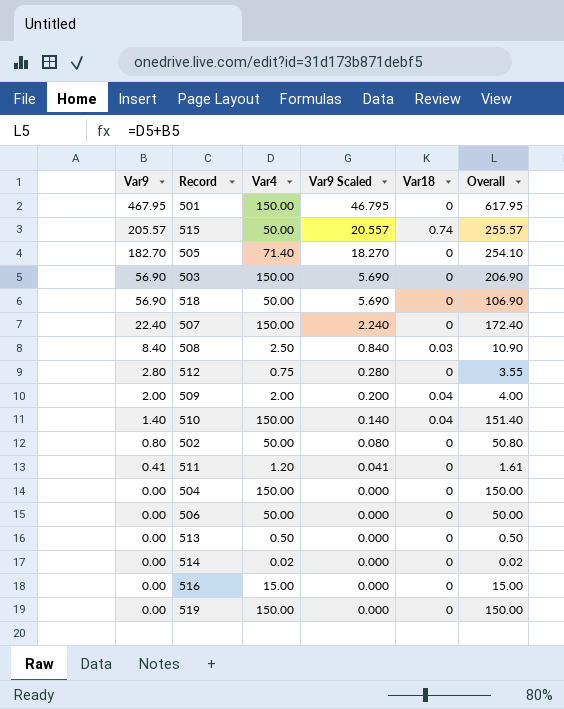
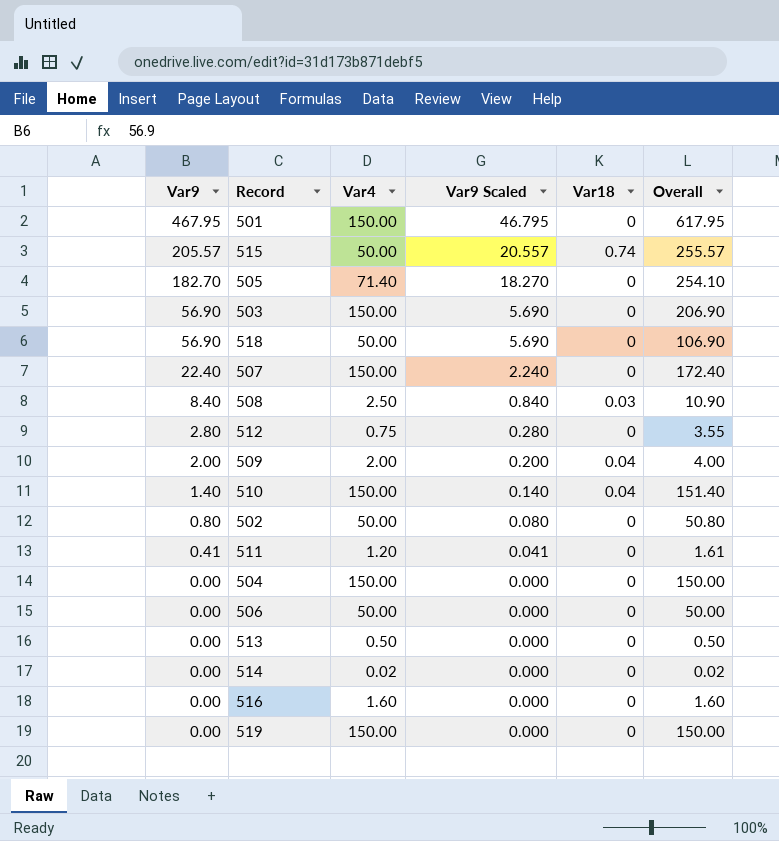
516 | Var4: 15.00 -> 1.60
516 | Overall: 15.00 -> 1.60

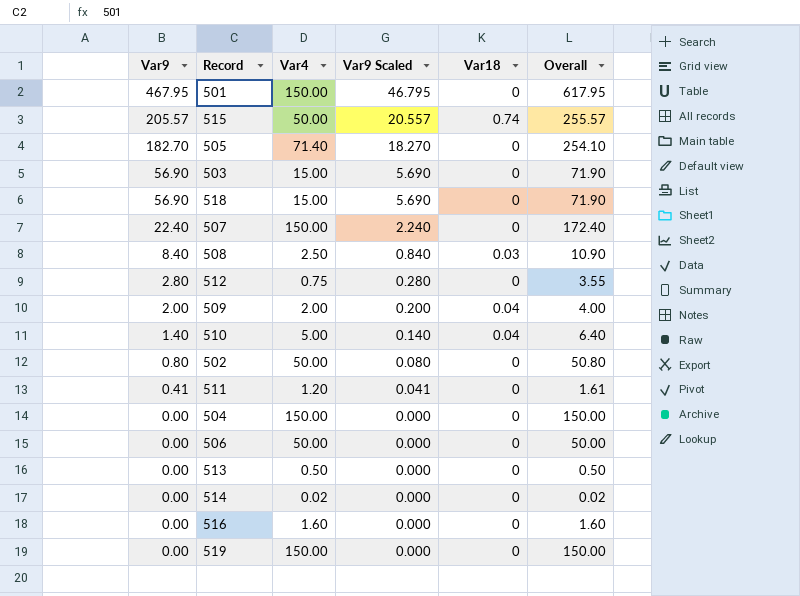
503 | Var4: 150.00 -> 15.00
503 | Overall: 206.90 -> 71.90
518 | Var4: 50.00 -> 15.00
518 | Overall: 106.90 -> 71.90
510 | Var4: 150.00 -> 5.00
510 | Overall: 151.40 -> 6.40

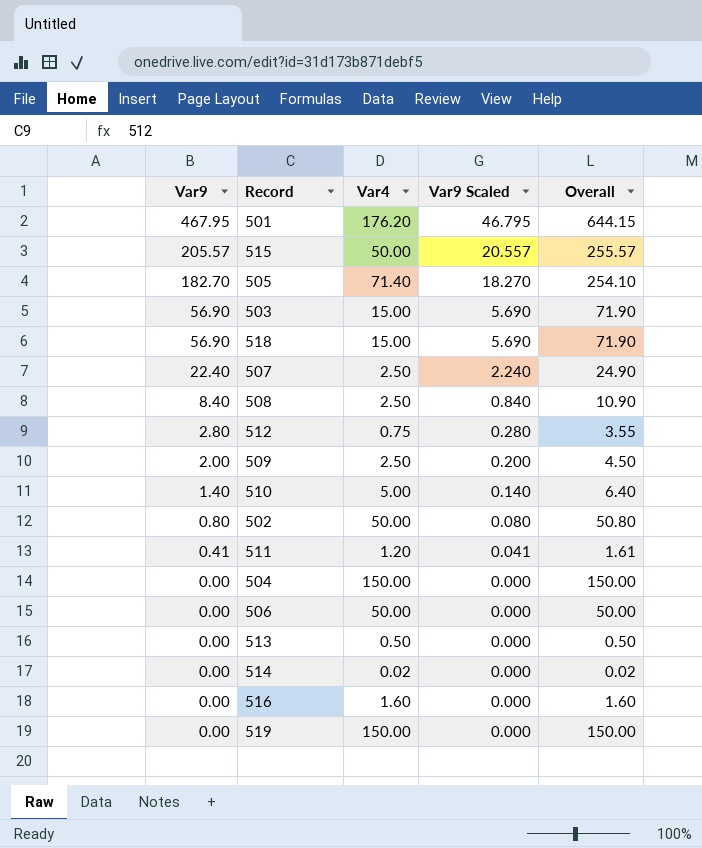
column Var18 | position: 5 -> none
501 | Var4: 150.00 -> 176.20
501 | Overall: 617.95 -> 644.15
507 | Var4: 150.00 -> 2.50
507 | Overall: 172.40 -> 24.90
509 | Var4: 2.00 -> 2.50
509 | Overall: 4.00 -> 4.50

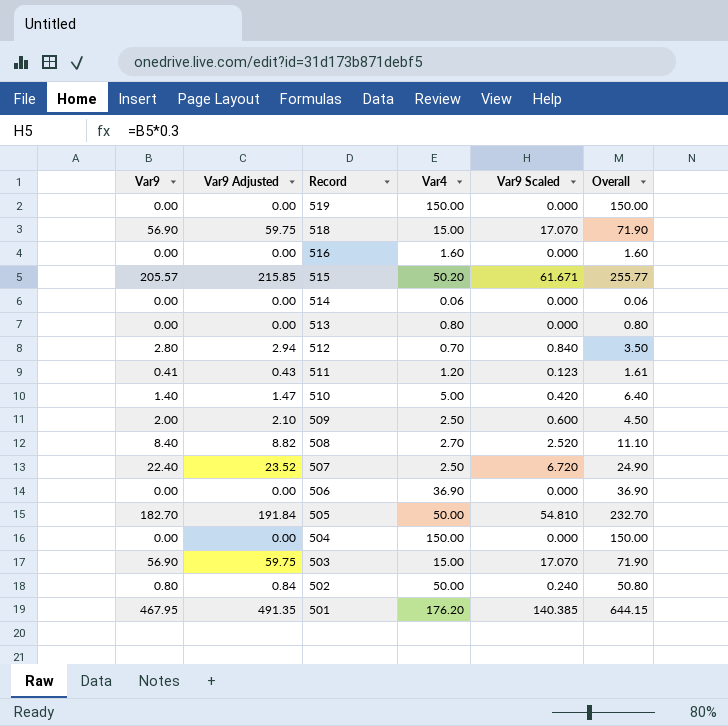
row order: Var9 descending -> Record descending
column Var9 Adjusted | formula: none -> [Var9] * 1.05
column Var9 Scaled | formula: [Var9] * 0.1 -> [Var9] * 0.3
515 | Var4: 50.00 -> 50.20
515 | Overall: 255.57 -> 255.77
514 | Var4: 0.02 -> 0.06
514 | Overall: 0.02 -> 0.06
513 | Var4: 0.50 -> 0.80
513 | Overall: 0.50 -> 0.80
512 | Var4: 0.75 -> 0.70
512 | Overall: 3.55 -> 3.50
508 | Var4: 2.50 -> 2.70
508 | Overall: 10.90 -> 11.10
506 | Var4: 50.00 -> 36.90
506 | Overall: 50.00 -> 36.90
505 | Var4: 71.40 -> 50.00
505 | Overall: 254.10 -> 232.70

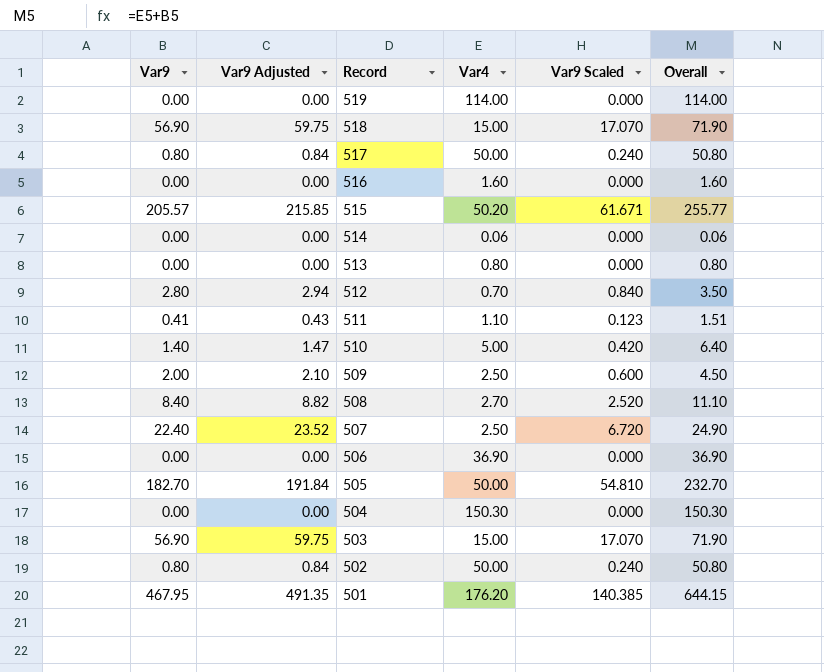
519 | Var4: 150.00 -> 114.00
519 | Overall: 150.00 -> 114.00
row 517: none -> 0.80 | 0.84 | 50.00 | 0.240 | 50.80
511 | Var4: 1.20 -> 1.10
511 | Overall: 1.61 -> 1.51
504 | Var4: 150.00 -> 150.30
504 | Overall: 150.00 -> 150.30

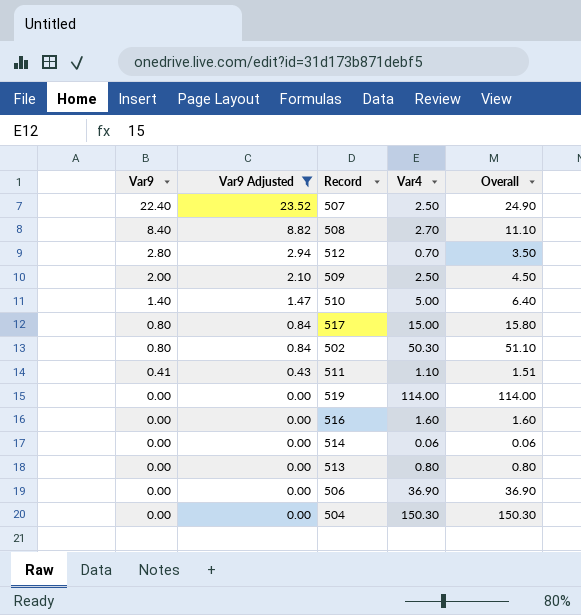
filter: none -> Var9 Adjusted <= 23.52
row order: Record descending -> Var9 descending
column Var9 Scaled | formula: [Var9] * 0.3 -> none
517 | Var4: 50.00 -> 15.00
517 | Overall: 50.80 -> 15.80
502 | Var4: 50.00 -> 50.30
502 | Overall: 50.80 -> 51.10

